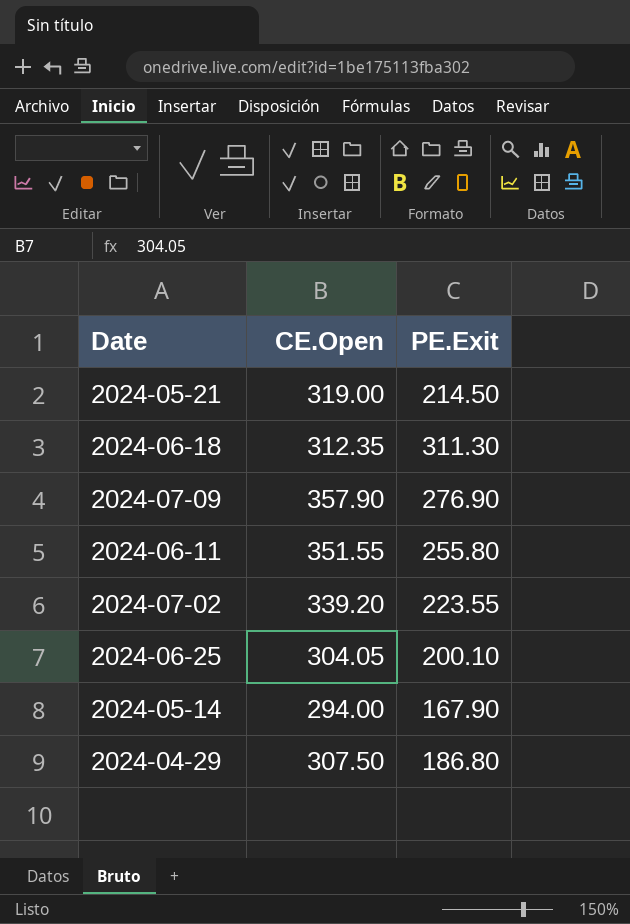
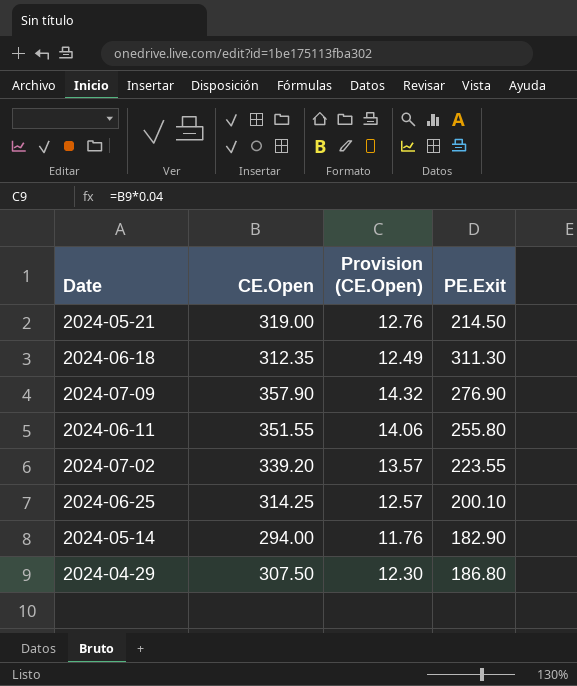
column Provision (CE.Open) | formula: none -> [CE.Open] * 0.04
2024-06-25 | CE.Open: 304.05 -> 314.25
2024-05-14 | PE.Exit: 167.90 -> 182.90

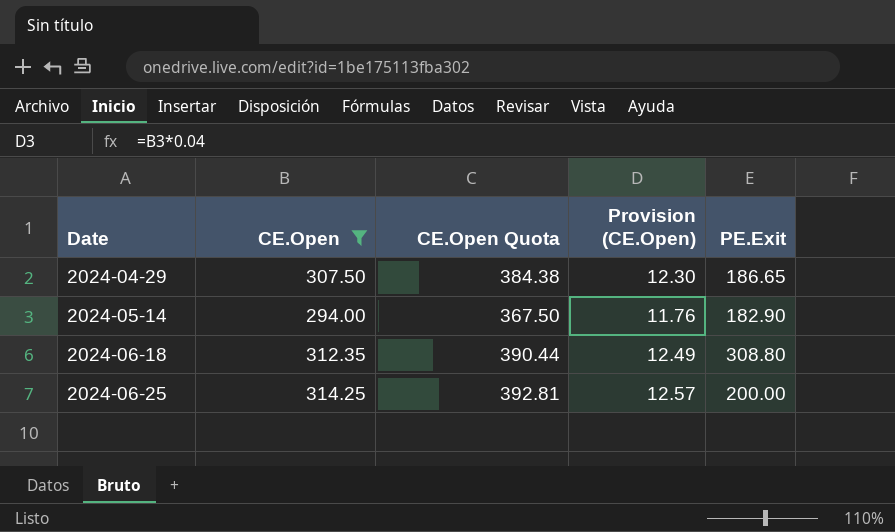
filter: none -> CE.Open <= 314.25
row order: none -> Date ascending
column CE.Open Quota | formula: none -> [CE.Open] * 1.25
2024-04-29 | PE.Exit: 186.80 -> 186.65
2024-06-18 | PE.Exit: 311.30 -> 308.80
2024-06-25 | PE.Exit: 200.10 -> 200.00

